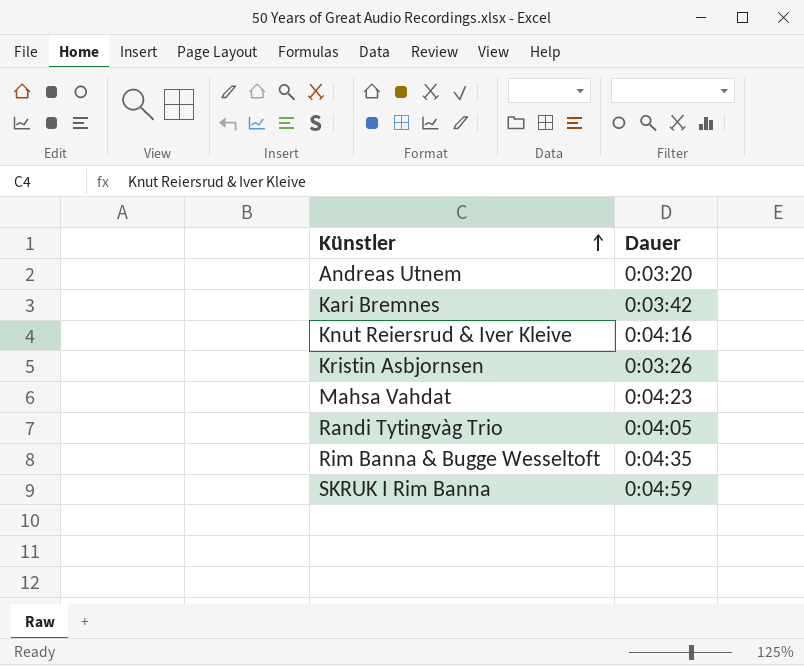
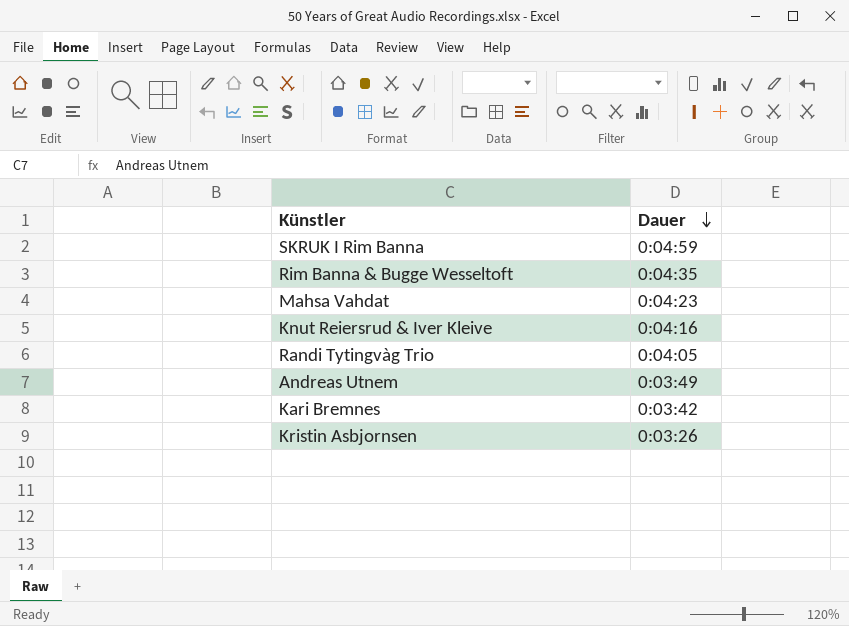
row order: Künstler ascending -> Dauer descending
Andreas Utnem | Dauer: 0:03:20 -> 0:03:49

